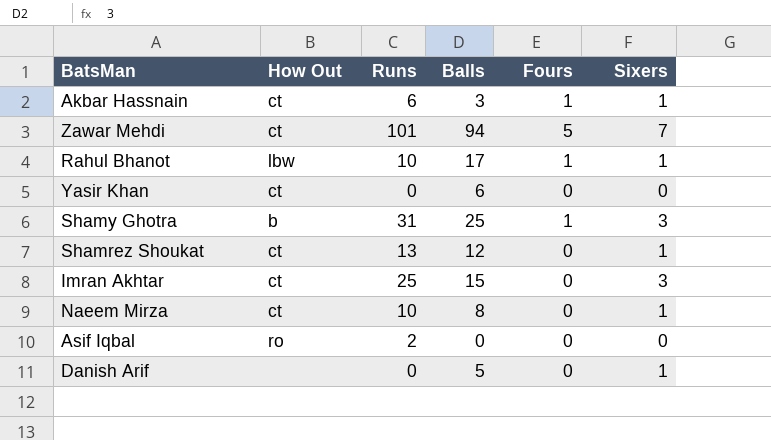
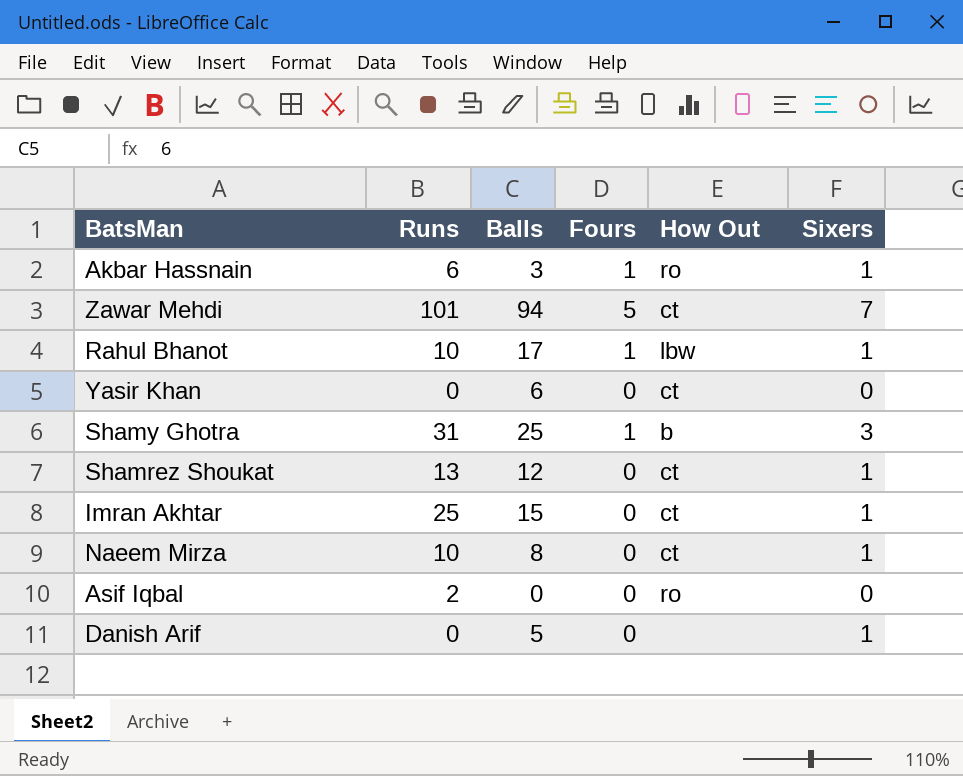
column How Out | position: 2 -> 5
Akbar Hassnain | How Out: ct -> ro
Imran Akhtar | Sixers: 3 -> 1

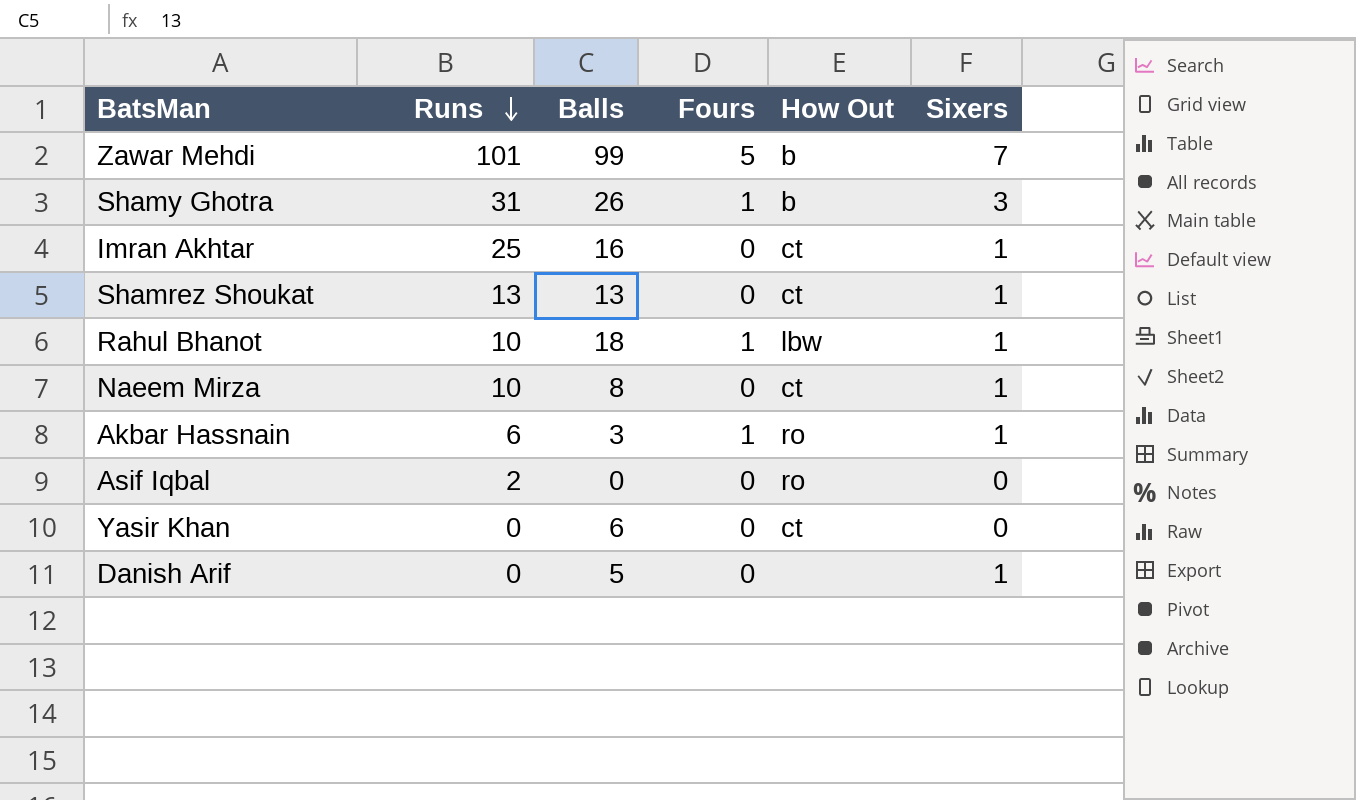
row order: none -> Runs descending
Zawar Mehdi | Balls: 94 -> 99
Zawar Mehdi | How Out: ct -> b
Shamy Ghotra | Balls: 25 -> 26
Imran Akhtar | Balls: 15 -> 16
Shamrez Shoukat | Balls: 12 -> 13
Rahul Bhanot | Balls: 17 -> 18

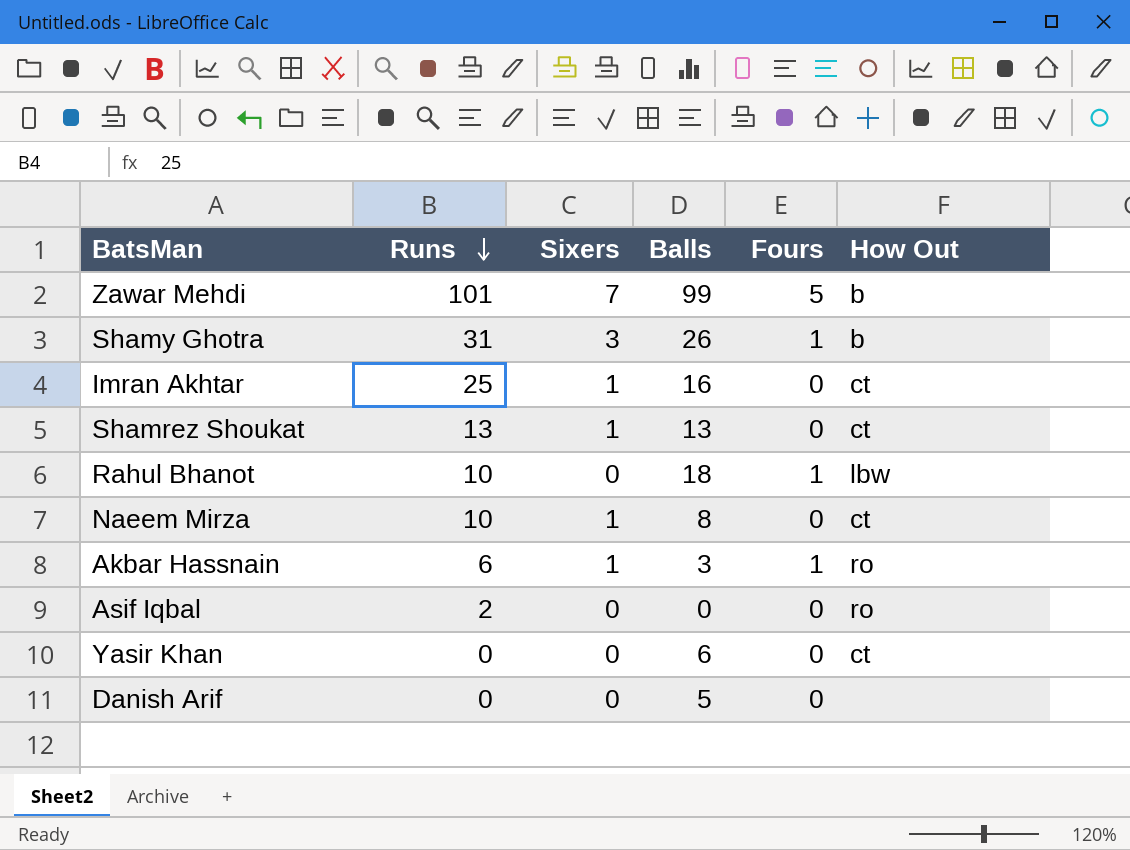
column Sixers | position: 6 -> 3
Rahul Bhanot | Sixers: 1 -> 0
Danish Arif | Sixers: 1 -> 0

